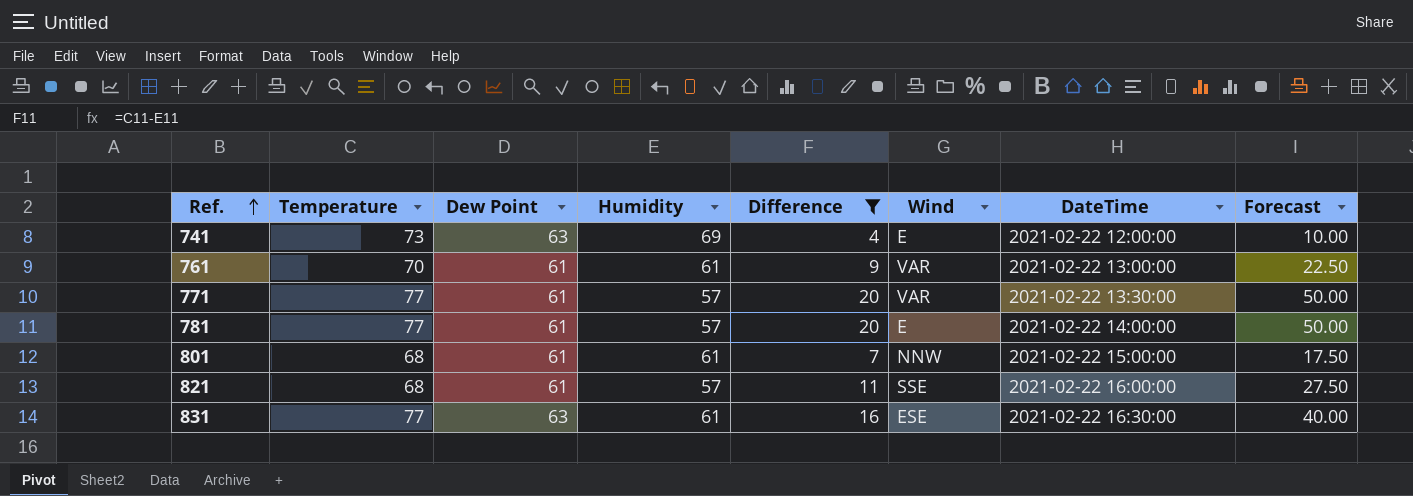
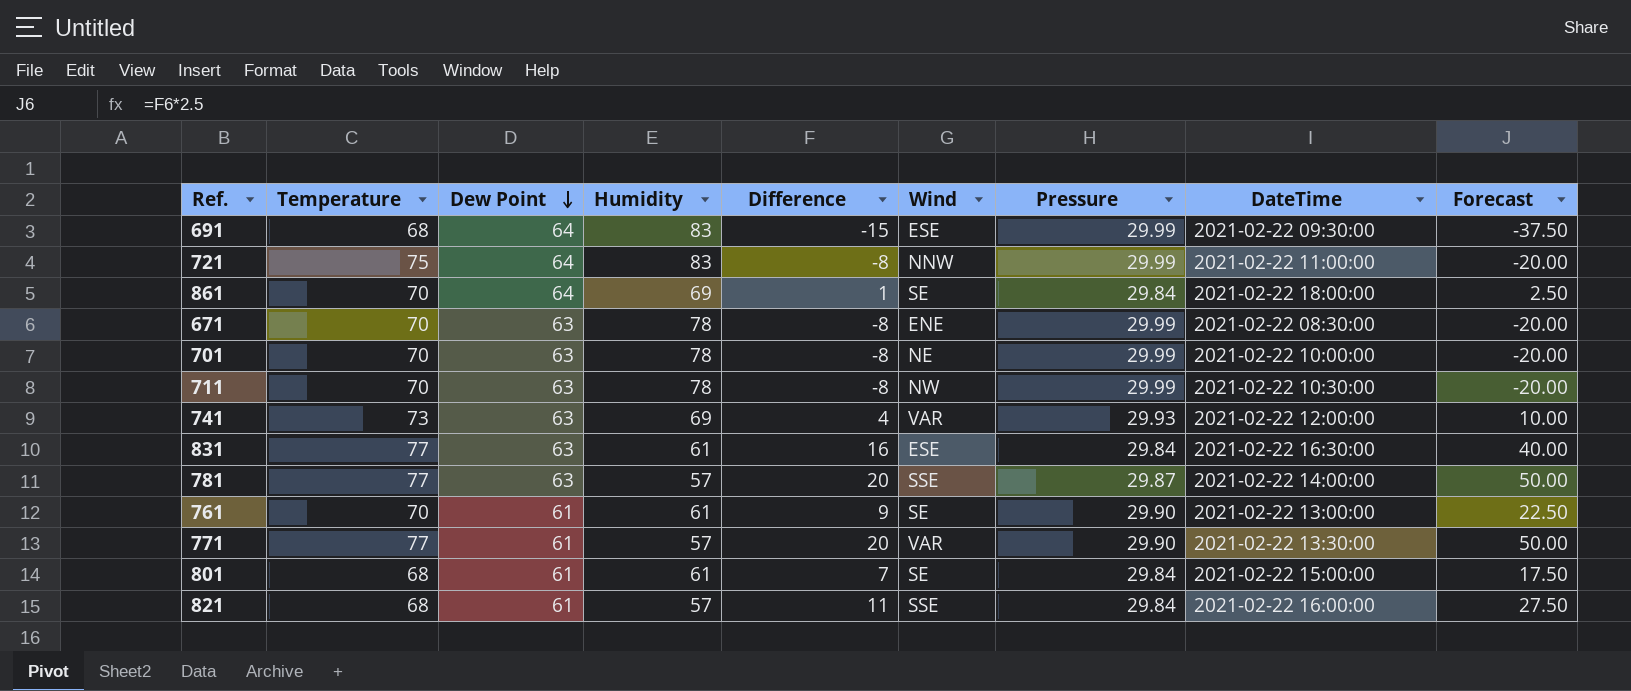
filter: Difference >= 4 -> none
row order: Ref. ascending -> Dew Point descending
column Pressure | position: none -> 7
741 | Wind: E -> VAR
781 | Dew Point: 61 -> 63
781 | Wind: E -> SSE
761 | Wind: VAR -> SE
801 | Wind: NNW -> SE

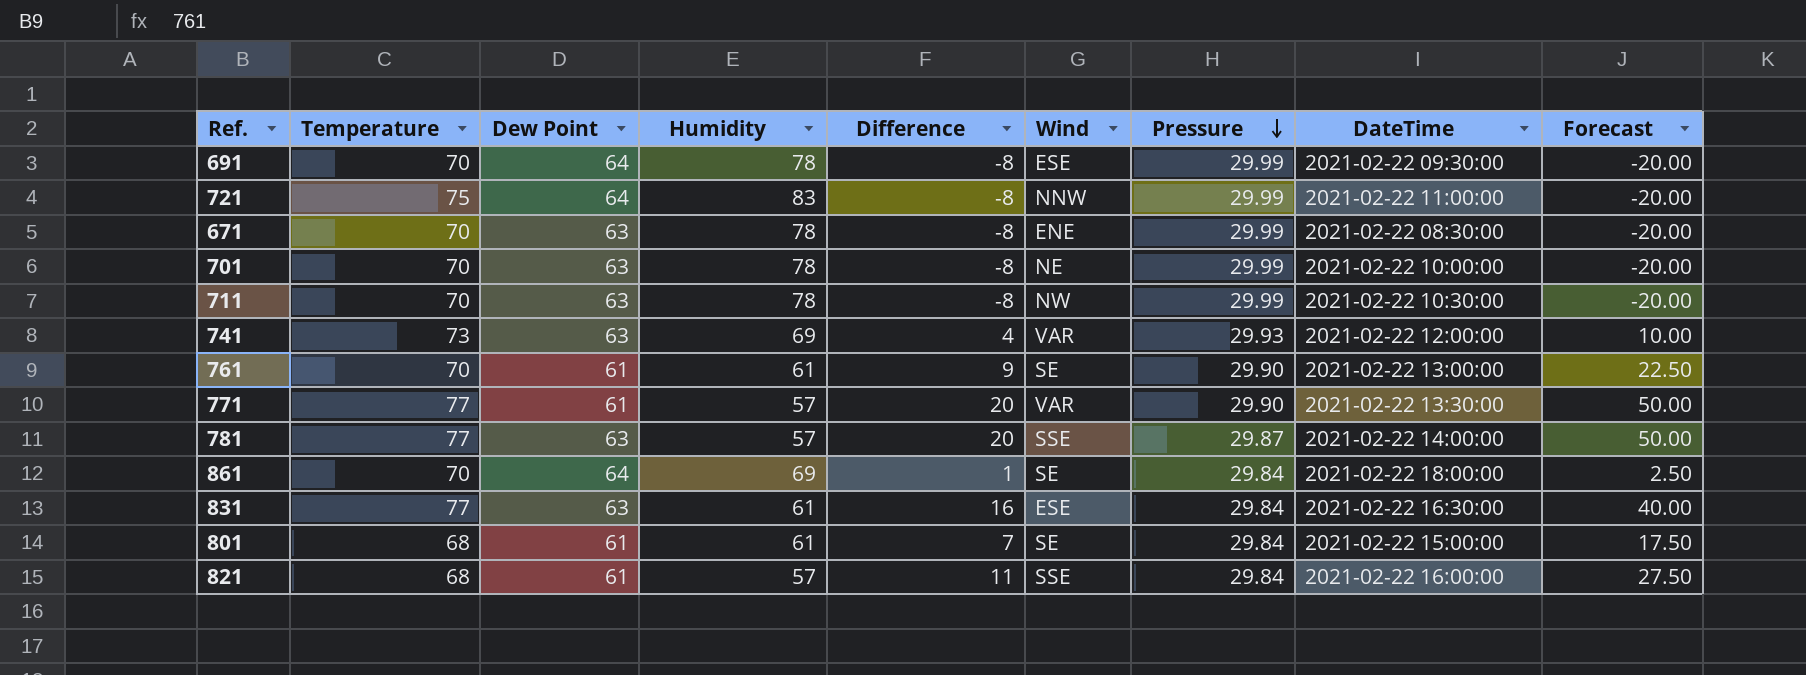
row order: Dew Point descending -> Pressure descending
691 | Temperature: 68 -> 70
691 | Humidity: 83 -> 78
691 | Difference: -15 -> -8
691 | Forecast: -37.50 -> -20.00

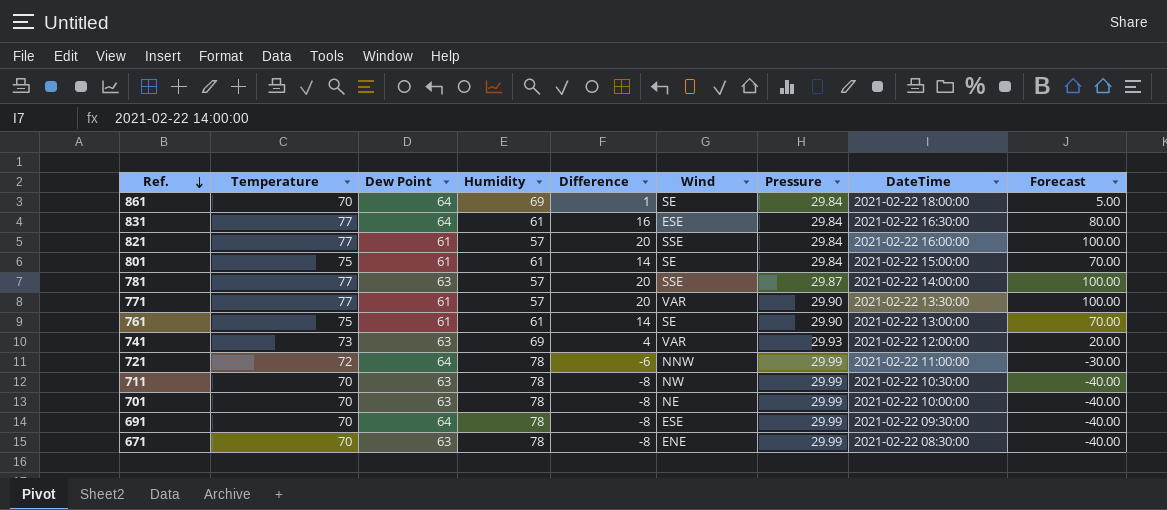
row order: Pressure descending -> Ref. descending
column Forecast | formula: [Difference] * 2.5 -> [Difference] * 5
831 | Dew Point: 63 -> 64
821 | Temperature: 68 -> 77
821 | Difference: 11 -> 20
801 | Temperature: 68 -> 75
801 | Difference: 7 -> 14
761 | Temperature: 70 -> 75
761 | Difference: 9 -> 14
721 | Temperature: 75 -> 72
721 | Humidity: 83 -> 78
721 | Difference: -8 -> -6

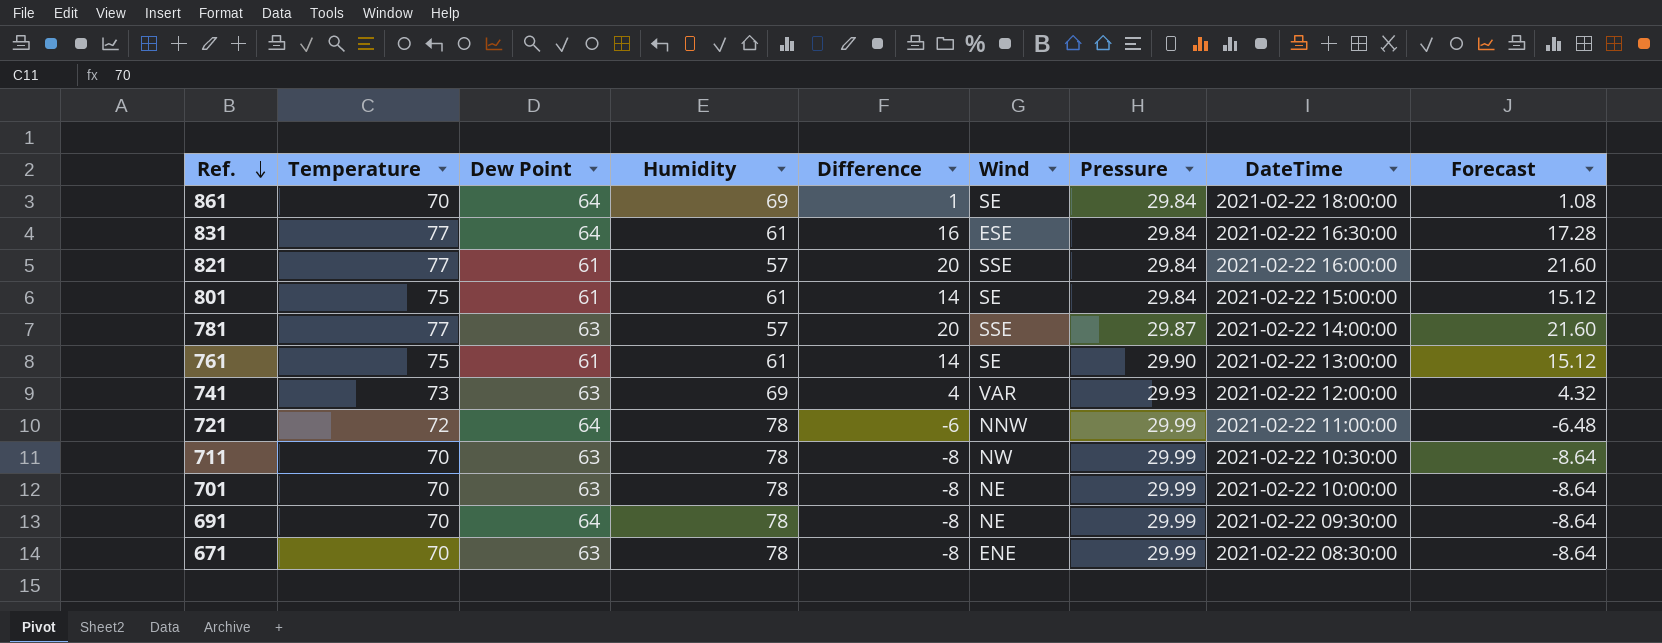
column Forecast | formula: [Difference] * 5 -> [Difference] * 1.08
row 771: 77 | 61 | 57 | 20 | VAR | 29.90 | 2021-02-22 13:30:00 | 100.00 -> none
691 | Wind: ESE -> NE

